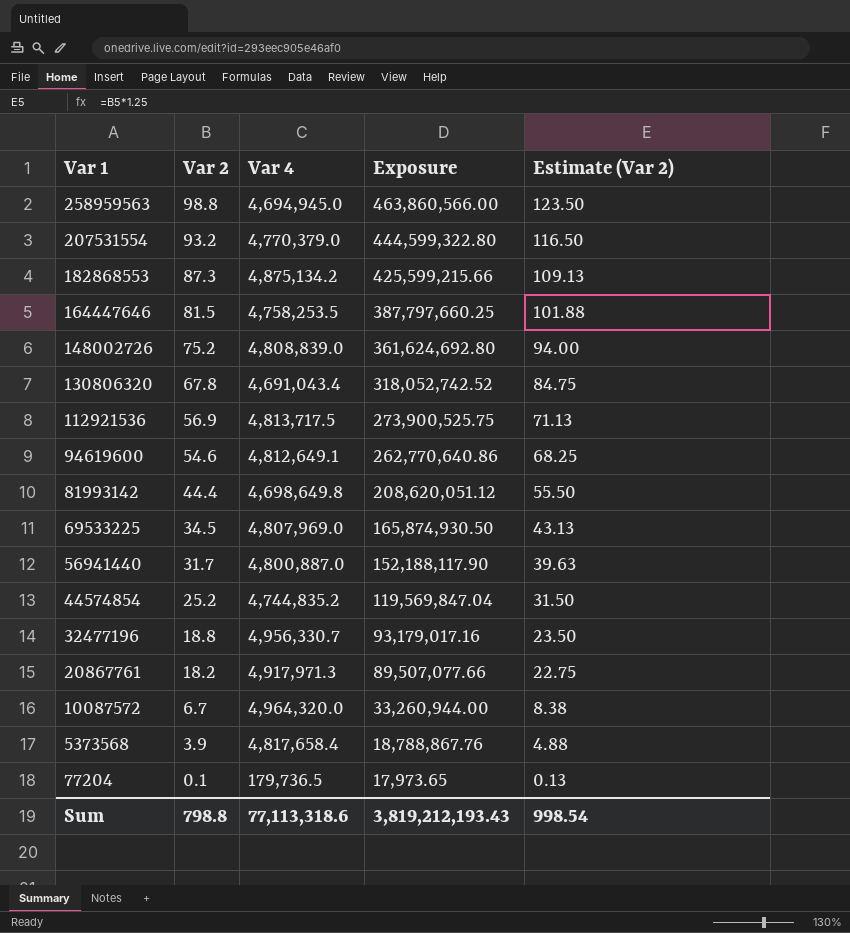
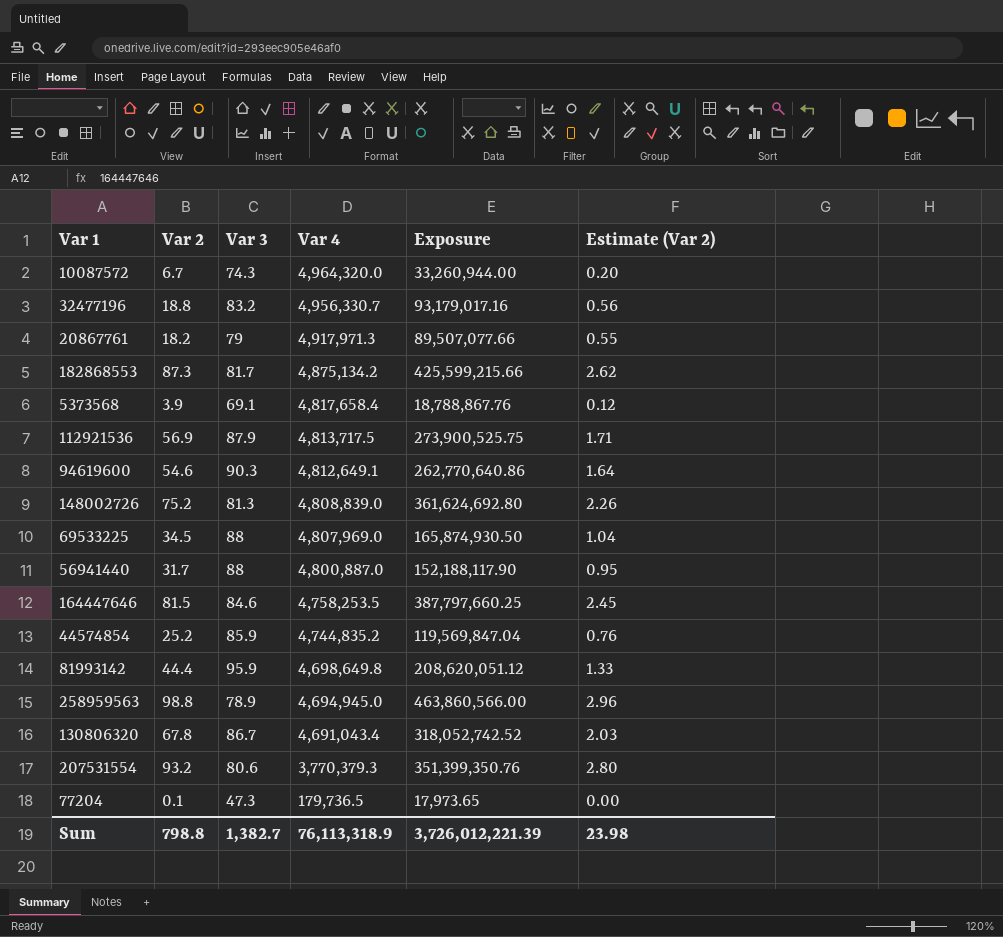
row order: Var 1 descending -> Var 4 descending
column Var 3 | position: none -> 3
column Estimate (Var 2) | formula: [Var 2] * 1.25 -> [Var 2] * 0.03
207531554 | Var 4: 4,770,379.0 -> 3,770,379.3
207531554 | Exposure: 444,599,322.80 -> 351,399,350.76
Sum | Var 4: 77,113,318.6 -> 76,113,318.9
Sum | Exposure: 3,819,212,193.43 -> 3,726,012,221.39
Sum | Estimate (Var 2): 998.54 -> 23.98

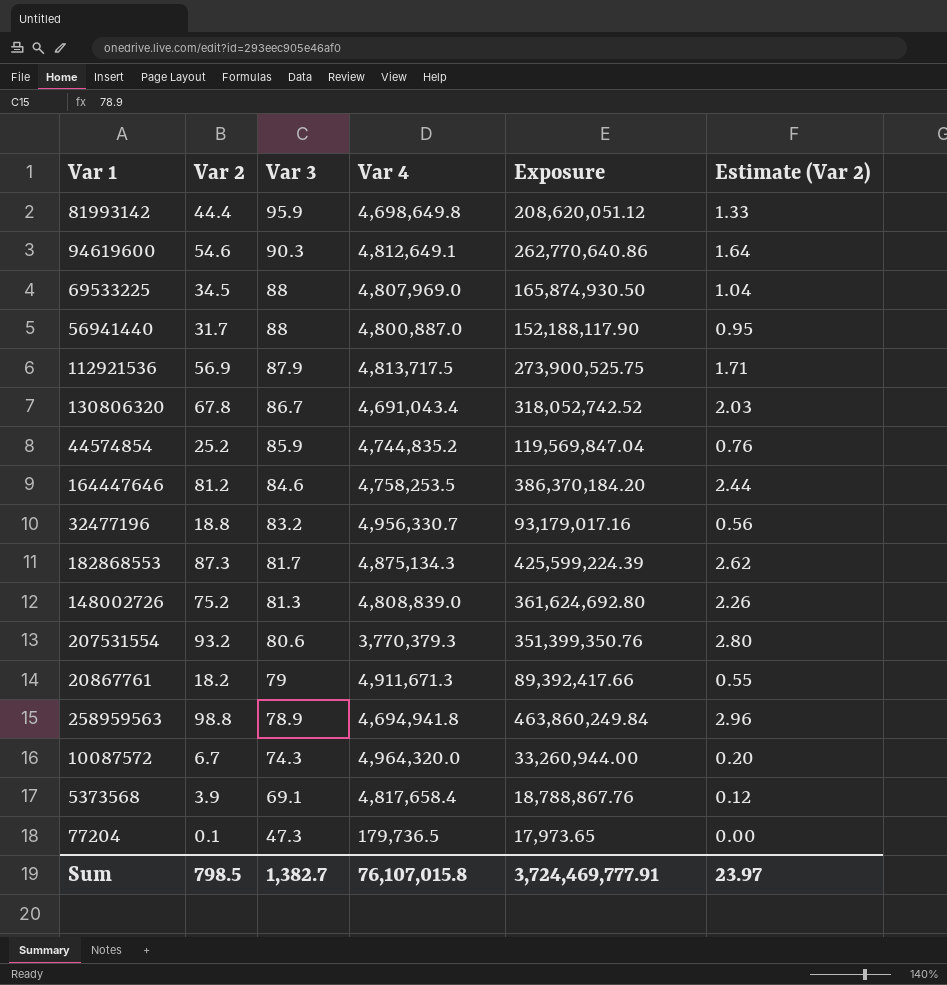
row order: Var 4 descending -> Var 3 descending
164447646 | Var 2: 81.5 -> 81.2
164447646 | Exposure: 387,797,660.25 -> 386,370,184.20
164447646 | Estimate (Var 2): 2.45 -> 2.44
182868553 | Var 4: 4,875,134.2 -> 4,875,134.3
182868553 | Exposure: 425,599,215.66 -> 425,599,224.39
20867761 | Var 4: 4,917,971.3 -> 4,911,671.3
20867761 | Exposure: 89,507,077.66 -> 89,392,417.66
258959563 | Var 4: 4,694,945.0 -> 4,694,941.8
258959563 | Exposure: 463,860,566.00 -> 463,860,249.84
Sum | Var 2: 798.8 -> 798.5
Sum | Var 4: 76,113,318.9 -> 76,107,015.8
Sum | Exposure: 3,726,012,221.39 -> 3,724,469,777.91
Sum | Estimate (Var 2): 23.98 -> 23.97

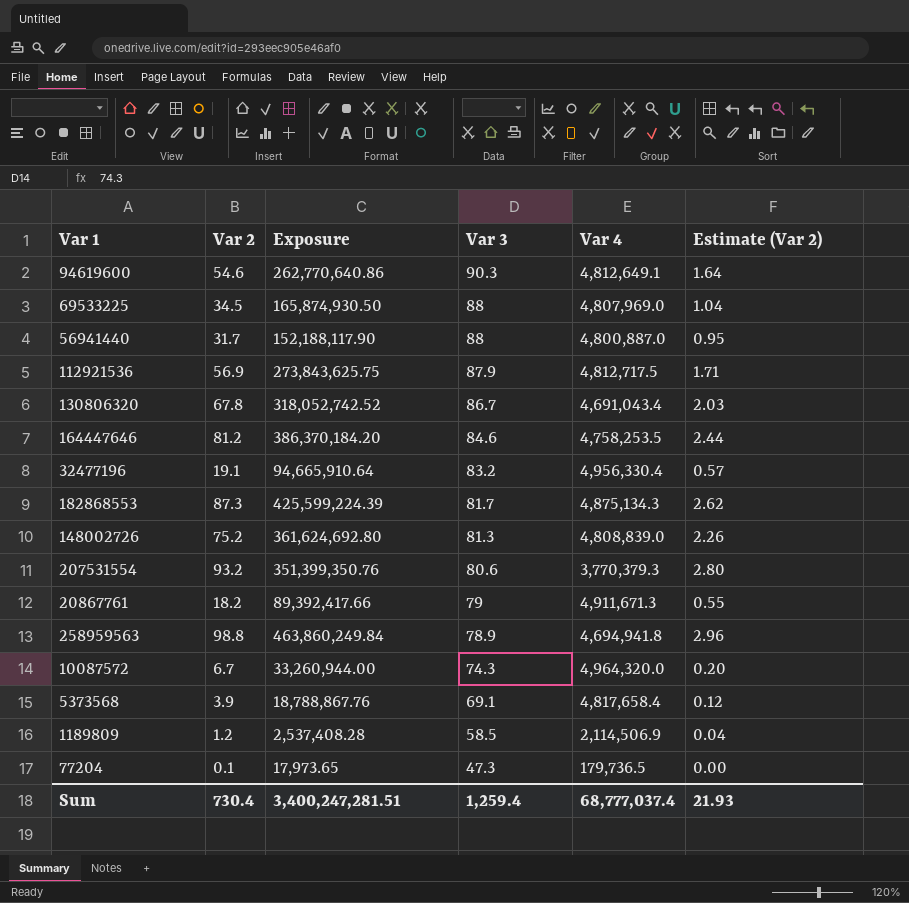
column Exposure | position: 5 -> 3
row 81993142: 44.4 | 95.9 | 4,698,649.8 | 208,620,051.12 | 1.33 -> none
row 44574854: 25.2 | 85.9 | 4,744,835.2 | 119,569,847.04 | 0.76 -> none
112921536 | Exposure: 273,900,525.75 -> 273,843,625.75
112921536 | Var 4: 4,813,717.5 -> 4,812,717.5
32477196 | Var 2: 18.8 -> 19.1
32477196 | Exposure: 93,179,017.16 -> 94,665,910.64
32477196 | Var 4: 4,956,330.7 -> 4,956,330.4
32477196 | Estimate (Var 2): 0.56 -> 0.57
row 1189809: none -> 1.2 | 2,537,408.28 | 58.5 | 2,114,506.9 | 0.04
Sum | Var 2: 798.5 -> 730.4
Sum | Exposure: 3,724,469,777.91 -> 3,400,247,281.51
Sum | Var 3: 1,382.7 -> 1,259.4
Sum | Var 4: 76,107,015.8 -> 68,777,037.4
Sum | Estimate (Var 2): 23.97 -> 21.93

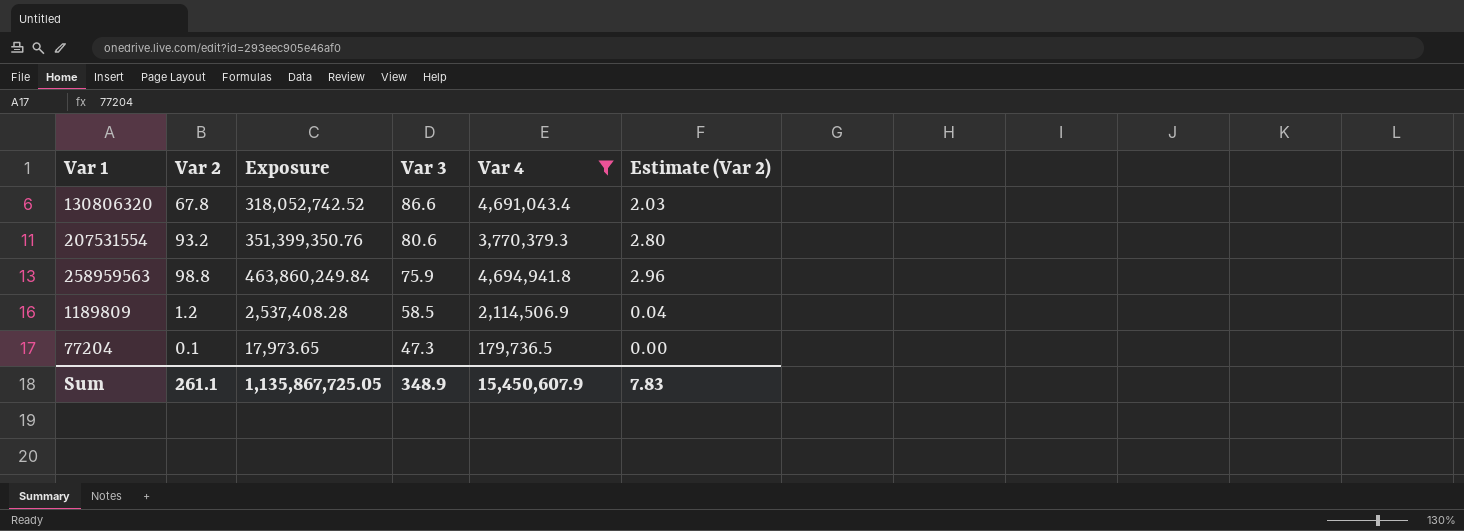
filter: none -> Var 4 <= 4,694,941.8
130806320 | Var 3: 86.7 -> 86.6
258959563 | Var 3: 78.9 -> 75.9
Sum | Var 2: 730.4 -> 261.1
Sum | Exposure: 3,400,247,281.51 -> 1,135,867,725.05
Sum | Var 3: 1,259.4 -> 348.9
Sum | Var 4: 68,777,037.4 -> 15,450,607.9
Sum | Estimate (Var 2): 21.93 -> 7.83

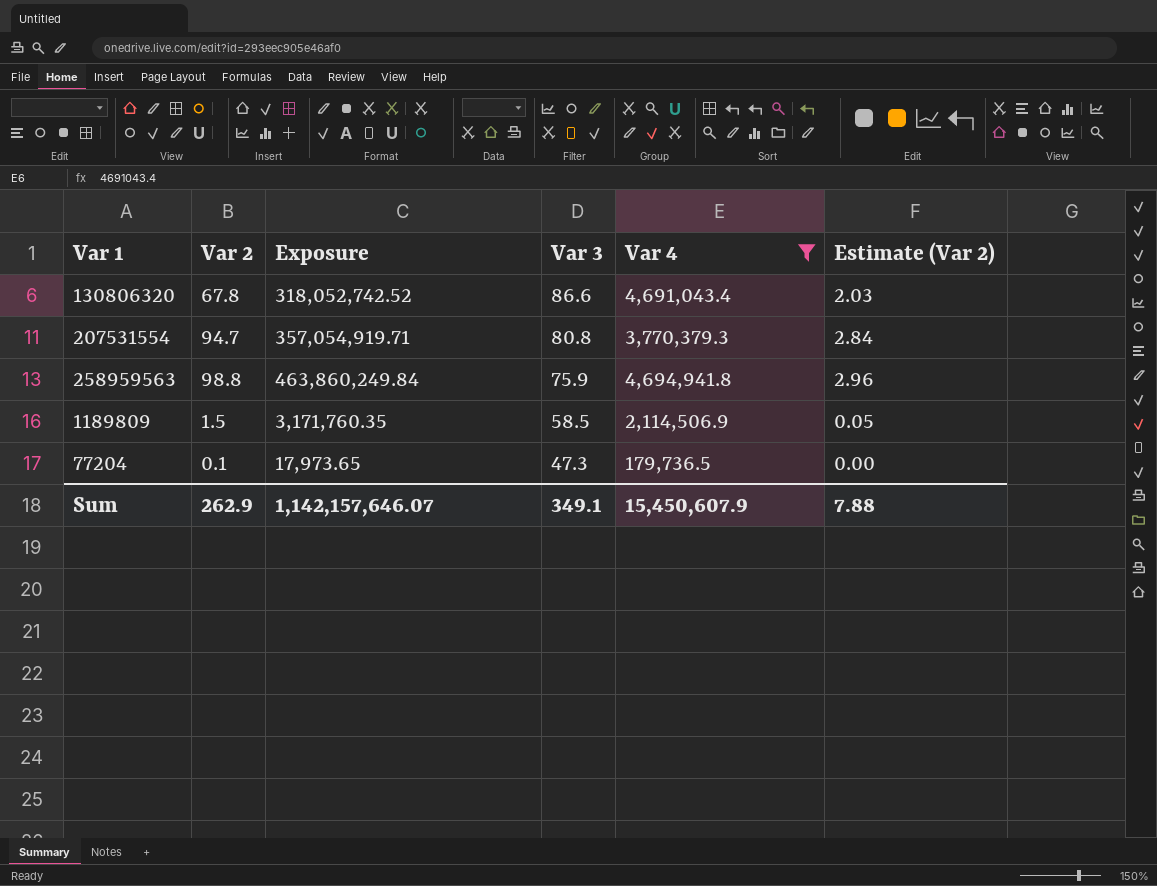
207531554 | Var 2: 93.2 -> 94.7
207531554 | Exposure: 351,399,350.76 -> 357,054,919.71
207531554 | Var 3: 80.6 -> 80.8
207531554 | Estimate (Var 2): 2.80 -> 2.84
1189809 | Var 2: 1.2 -> 1.5
1189809 | Exposure: 2,537,408.28 -> 3,171,760.35
1189809 | Estimate (Var 2): 0.04 -> 0.05
Sum | Var 2: 261.1 -> 262.9
Sum | Exposure: 1,135,867,725.05 -> 1,142,157,646.07
Sum | Var 3: 348.9 -> 349.1
Sum | Estimate (Var 2): 7.83 -> 7.88

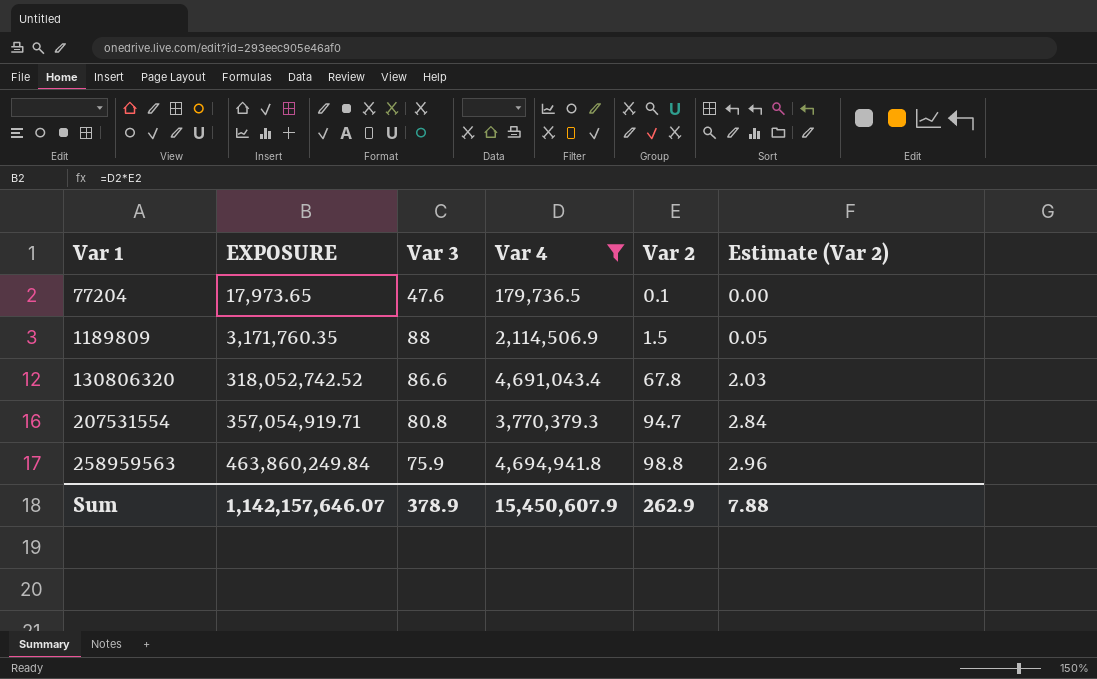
row order: Var 3 descending -> Var 1 ascending
column name: Exposure -> EXPOSURE
column Var 2 | position: 2 -> 5
77204 | Var 3: 47.3 -> 47.6
1189809 | Var 3: 58.5 -> 88
Sum | Var 3: 349.1 -> 378.9

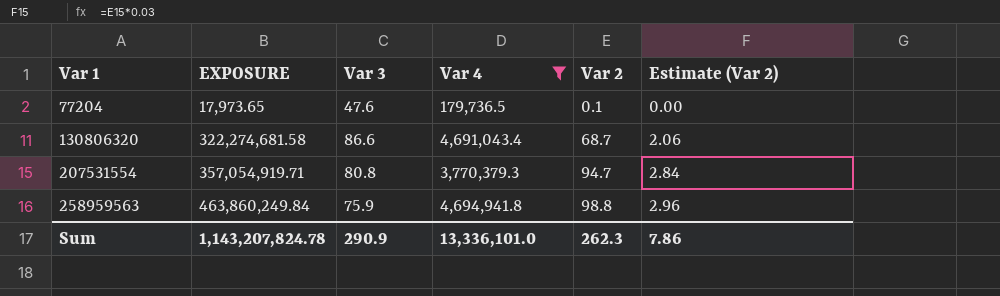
row 1189809: 3,171,760.35 | 88 | 2,114,506.9 | 1.5 | 0.05 -> none
130806320 | EXPOSURE: 318,052,742.52 -> 322,274,681.58
130806320 | Var 2: 67.8 -> 68.7
130806320 | Estimate (Var 2): 2.03 -> 2.06
Sum | EXPOSURE: 1,142,157,646.07 -> 1,143,207,824.78
Sum | Var 3: 378.9 -> 290.9
Sum | Var 4: 15,450,607.9 -> 13,336,101.0
Sum | Var 2: 262.9 -> 262.3
Sum | Estimate (Var 2): 7.88 -> 7.86

